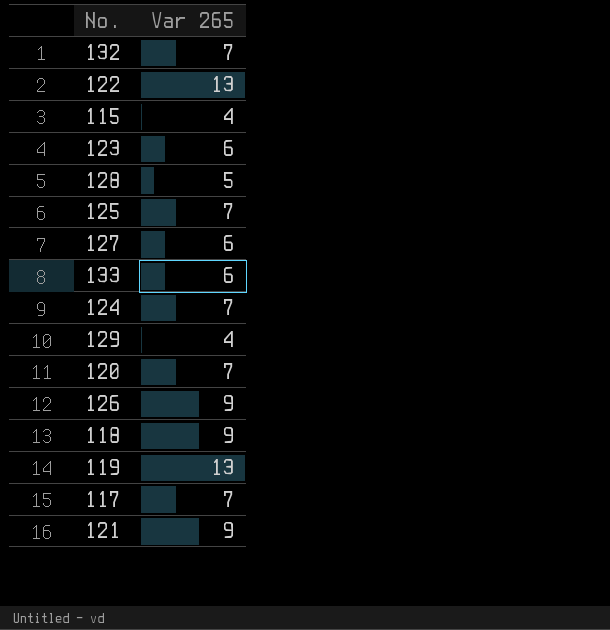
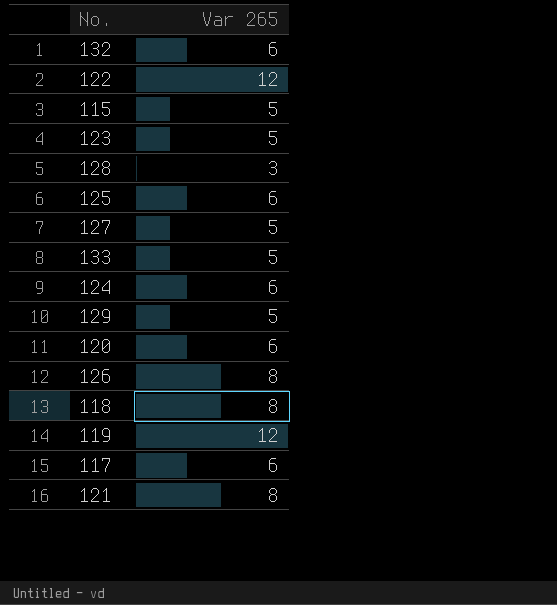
132 | Var 265: 7 -> 6
122 | Var 265: 13 -> 12
115 | Var 265: 4 -> 5
123 | Var 265: 6 -> 5
128 | Var 265: 5 -> 3
125 | Var 265: 7 -> 6
127 | Var 265: 6 -> 5
133 | Var 265: 6 -> 5
124 | Var 265: 7 -> 6
129 | Var 265: 4 -> 5
120 | Var 265: 7 -> 6
126 | Var 265: 9 -> 8
118 | Var 265: 9 -> 8
119 | Var 265: 13 -> 12
117 | Var 265: 7 -> 6
121 | Var 265: 9 -> 8

